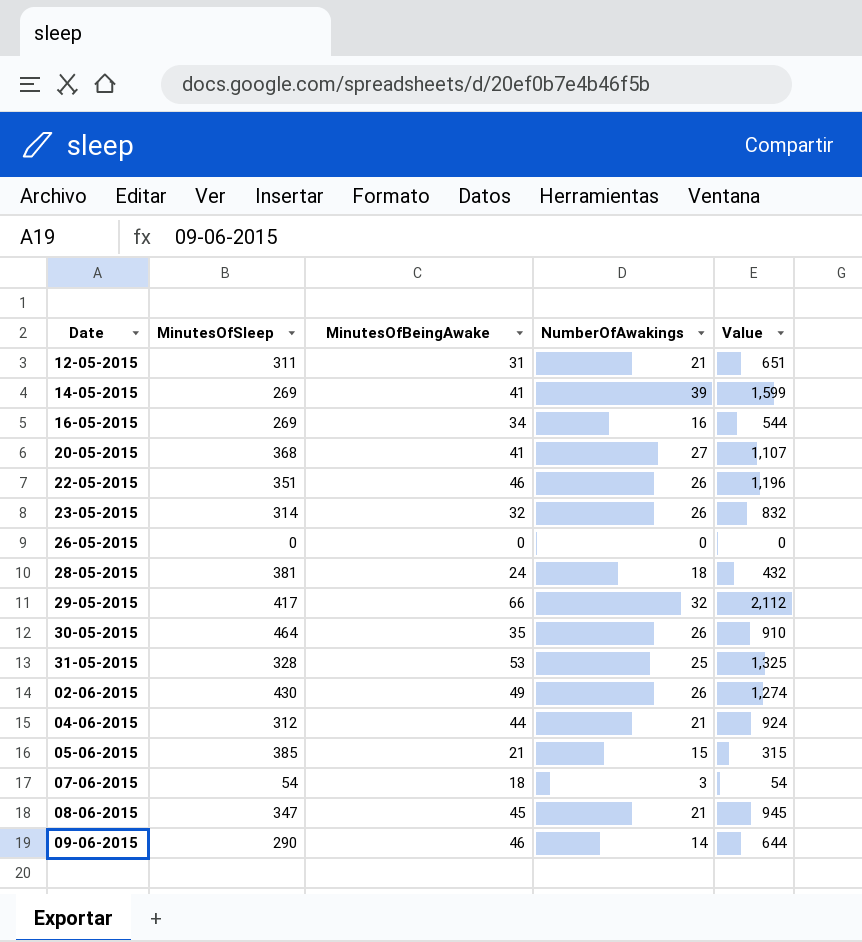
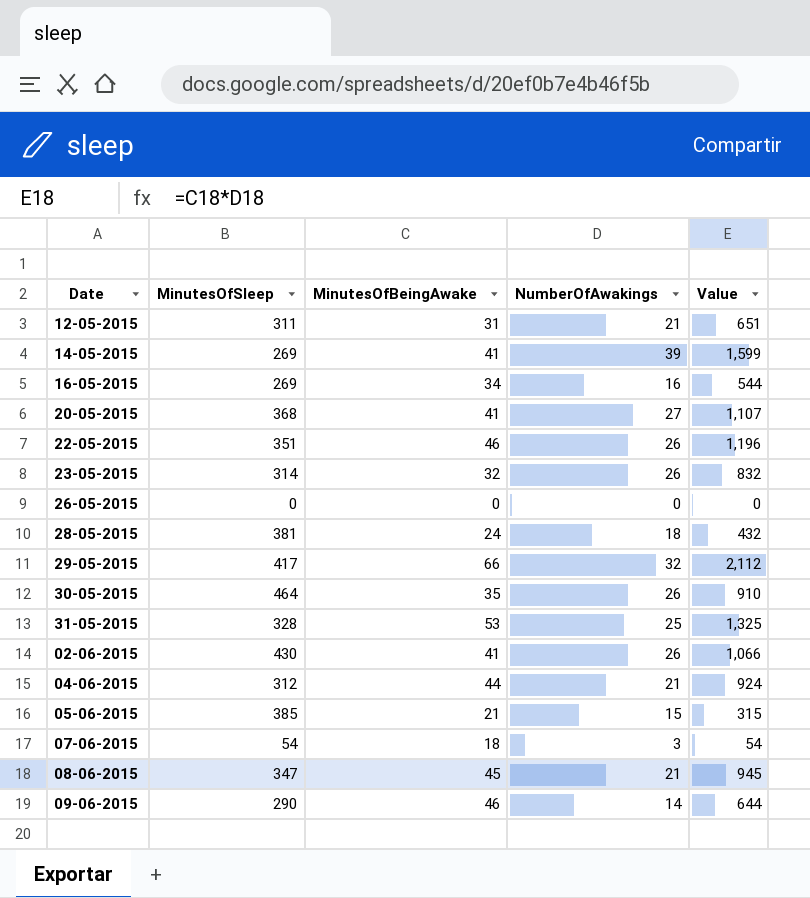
02-06-2015 | MinutesOfBeingAwake: 49 -> 41
02-06-2015 | Value: 1,274 -> 1,066

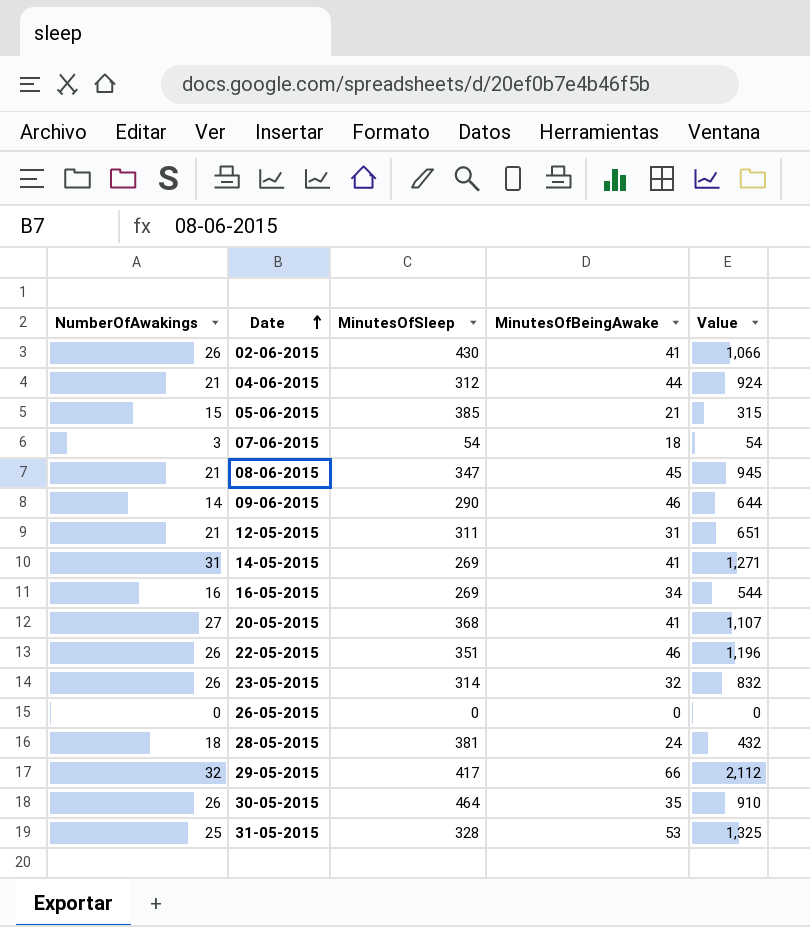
row order: none -> Date ascending
column NumberOfAwakings | position: 4 -> 1
14-05-2015 | NumberOfAwakings: 39 -> 31
14-05-2015 | Value: 1,599 -> 1,271

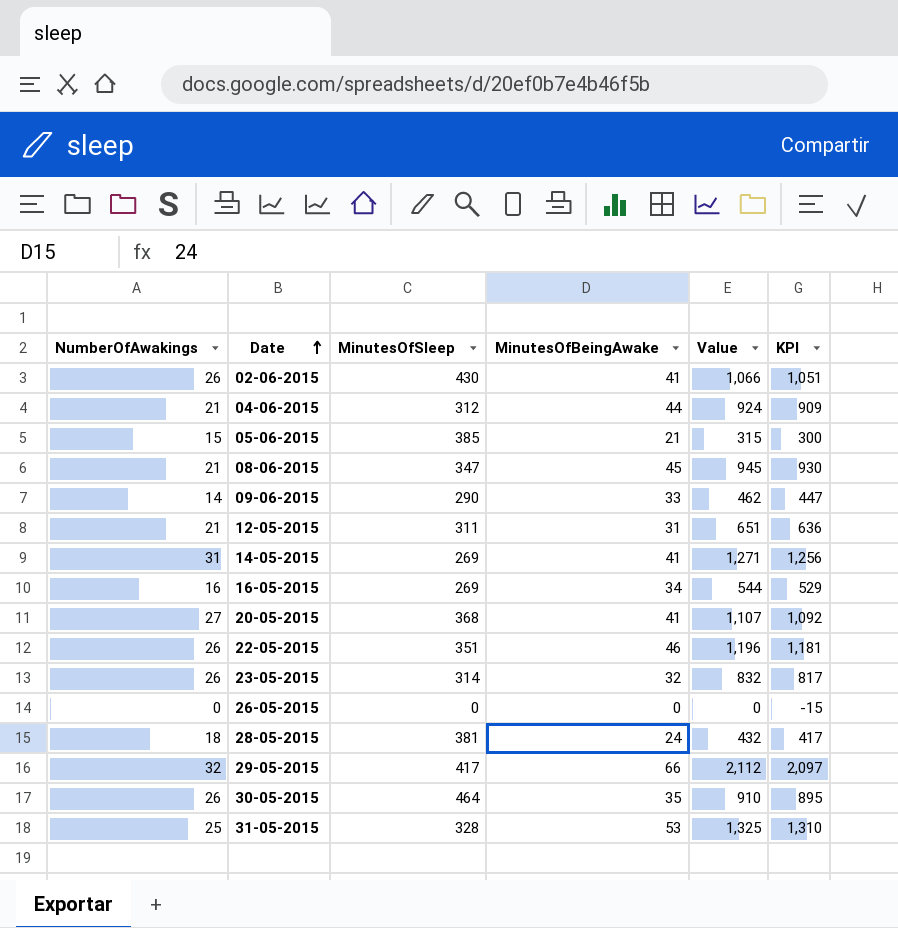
column KPI | formula: none -> [Value] - 15
row 07-06-2015: 3 | 54 | 18 | 54 -> none
09-06-2015 | MinutesOfBeingAwake: 46 -> 33
09-06-2015 | Value: 644 -> 462

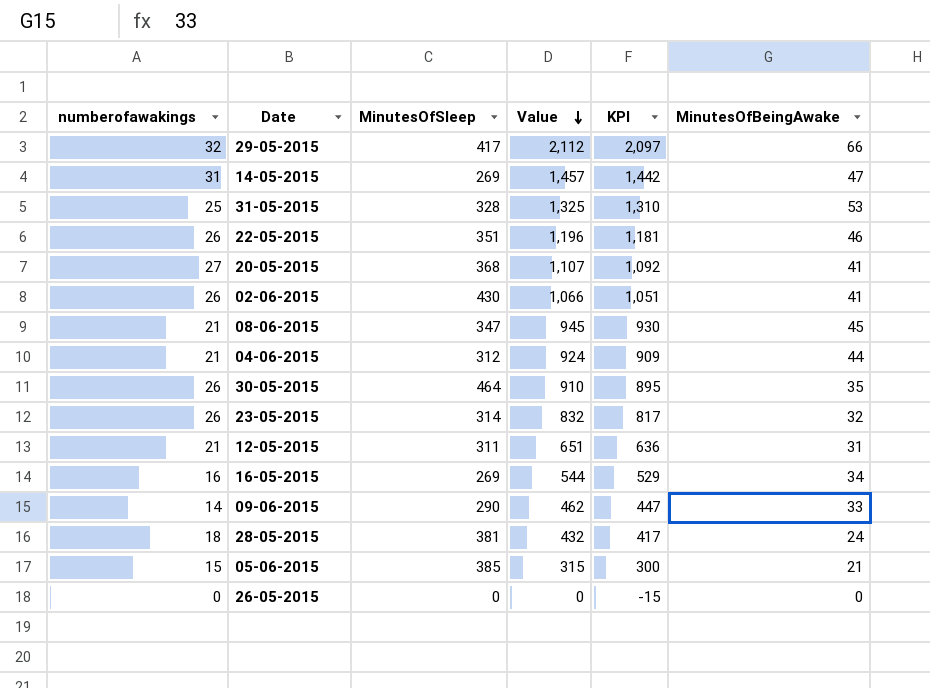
row order: Date ascending -> Value descending
column name: NumberOfAwakings -> numberofawakings
column MinutesOfBeingAwake | position: 4 -> 6
14-05-2015 | Value: 1,271 -> 1,457
14-05-2015 | KPI: 1,256 -> 1,442
14-05-2015 | MinutesOfBeingAwake: 41 -> 47

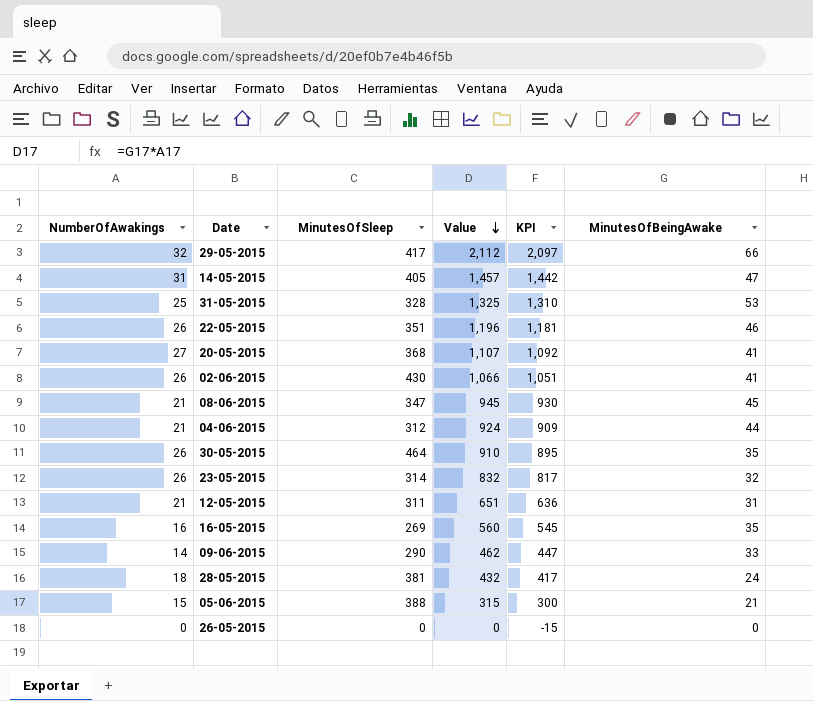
column name: numberofawakings -> NumberOfAwakings
14-05-2015 | MinutesOfSleep: 269 -> 405
16-05-2015 | Value: 544 -> 560
16-05-2015 | KPI: 529 -> 545
16-05-2015 | MinutesOfBeingAwake: 34 -> 35
05-06-2015 | MinutesOfSleep: 385 -> 388

